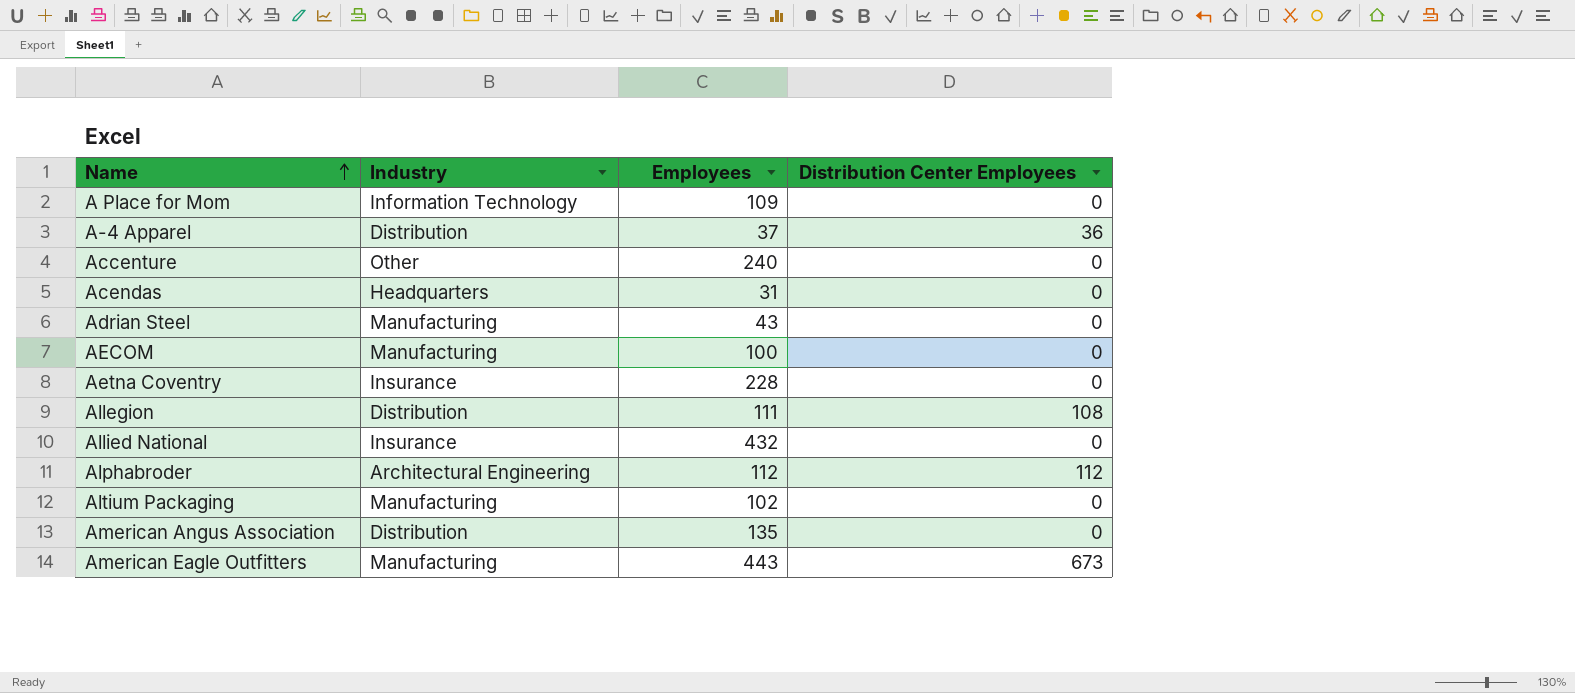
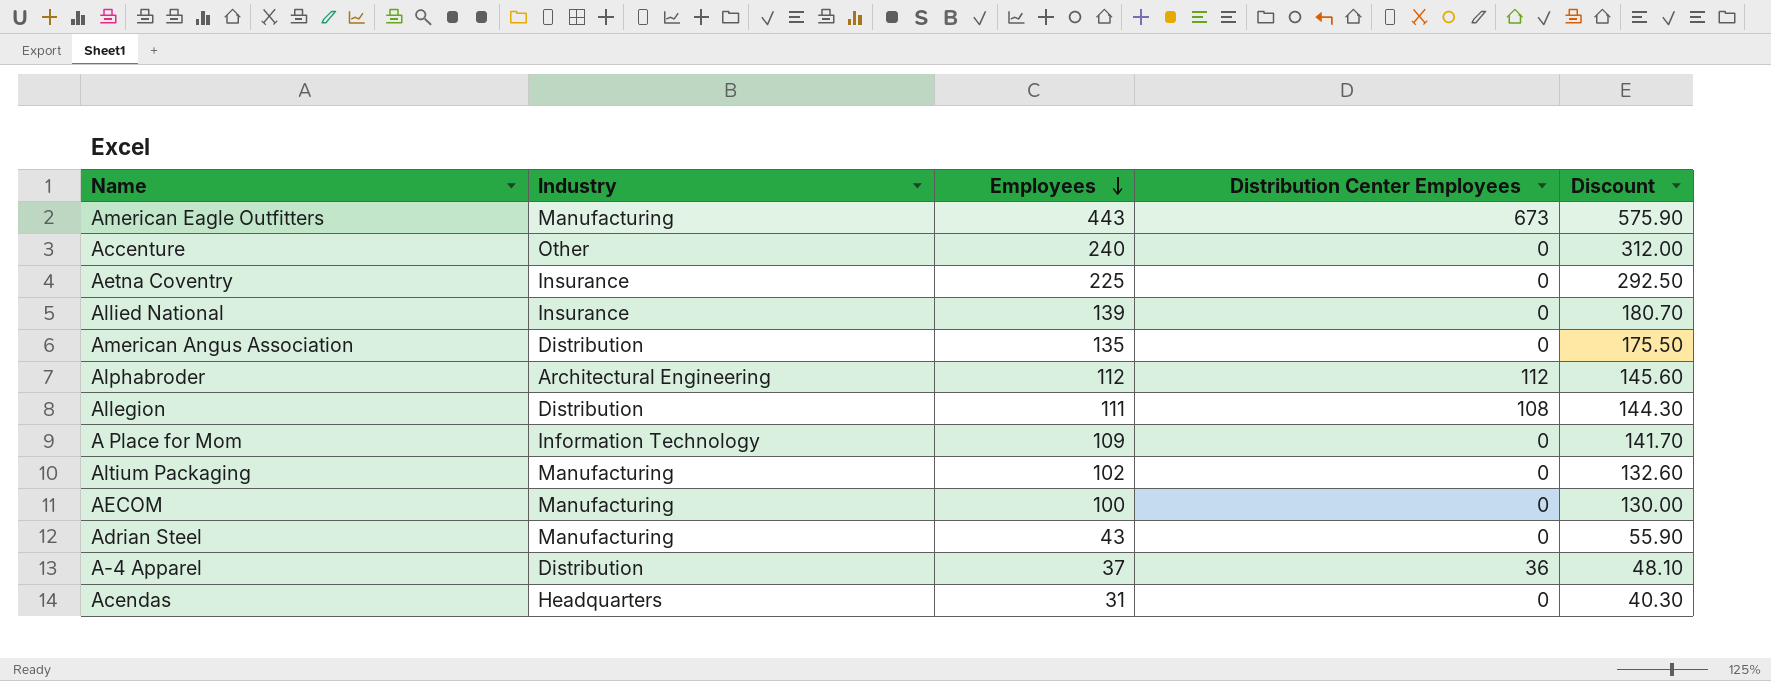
row order: Name ascending -> Employees descending
column Discount | formula: none -> [Employees] * 1.3
Aetna Coventry | Employees: 228 -> 225
Allied National | Employees: 432 -> 139

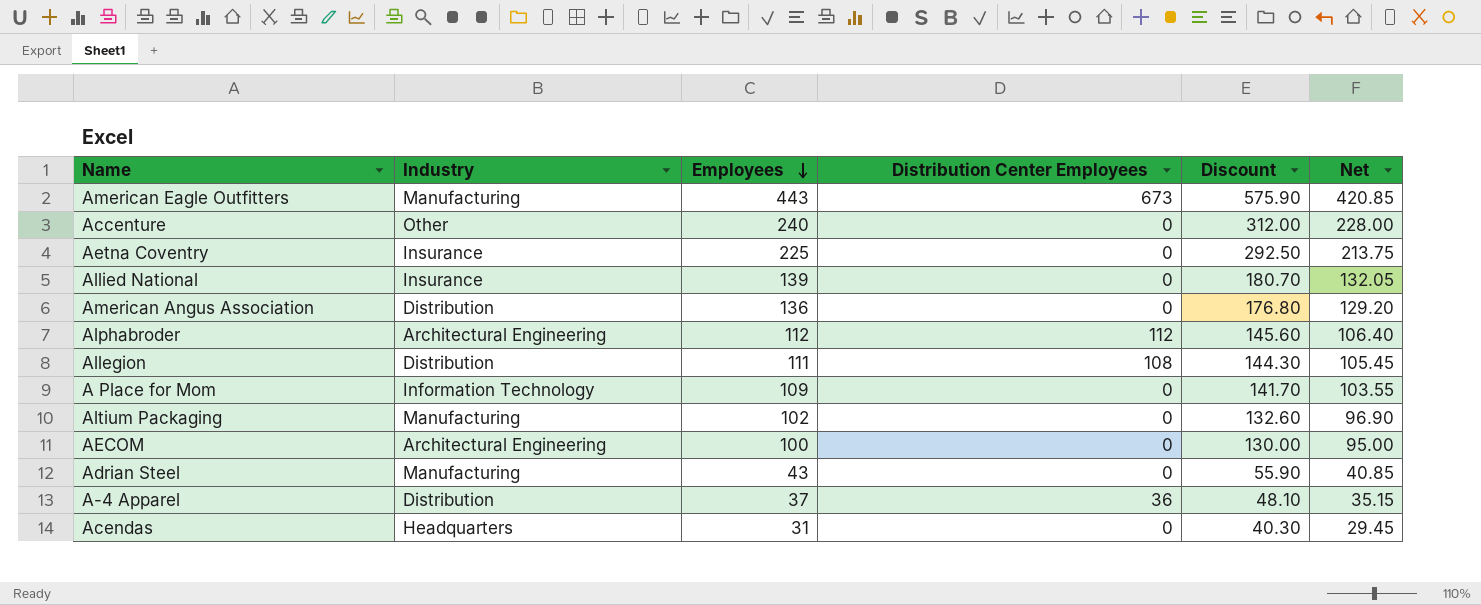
column Net | formula: none -> [Employees] * 0.95
American Angus Association | Employees: 135 -> 136
American Angus Association | Discount: 175.50 -> 176.80
AECOM | Industry: Manufacturing -> Architectural Engineering

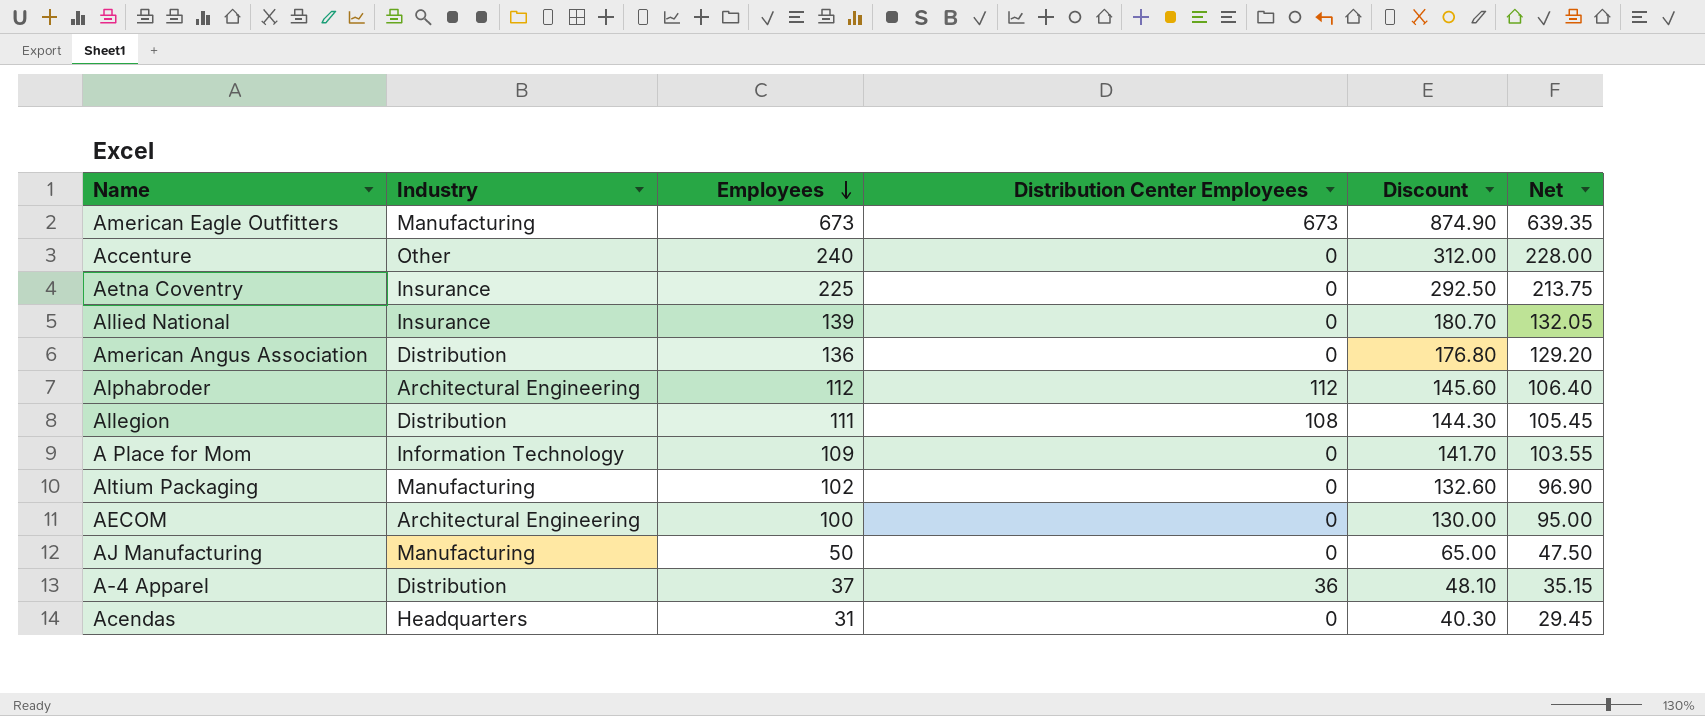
row Adrian Steel: Manufacturing | 43 | 0 | 55.90 | 40.85 -> none
American Eagle Outfitters | Employees: 443 -> 673
American Eagle Outfitters | Discount: 575.90 -> 874.90
American Eagle Outfitters | Net: 420.85 -> 639.35
row AJ Manufacturing: none -> Manufacturing | 50 | 0 | 65.00 | 47.50

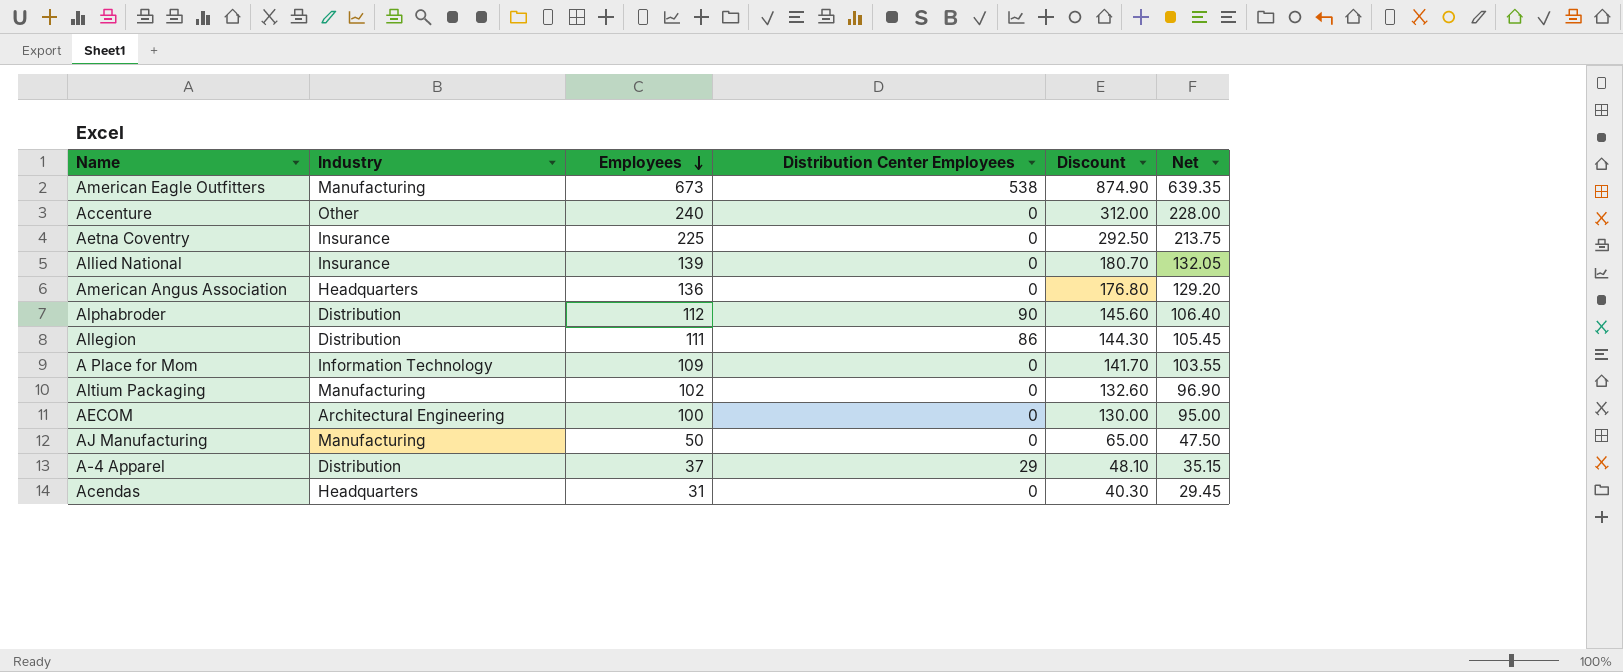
American Eagle Outfitters | Distribution Center Employees: 673 -> 538
American Angus Association | Industry: Distribution -> Headquarters
Alphabroder | Industry: Architectural Engineering -> Distribution
Alphabroder | Distribution Center Employees: 112 -> 90
Allegion | Distribution Center Employees: 108 -> 86
A-4 Apparel | Distribution Center Employees: 36 -> 29

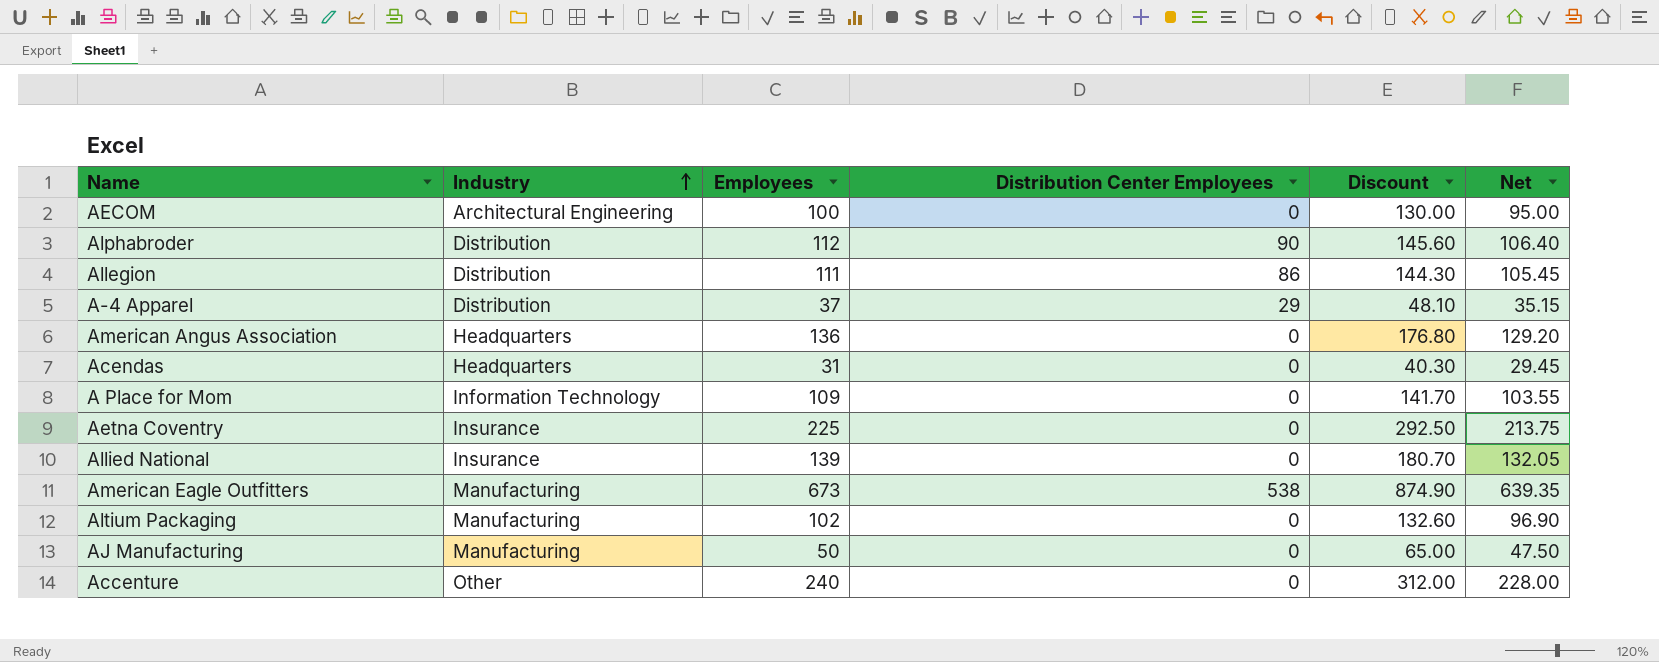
row order: Employees descending -> Industry ascending

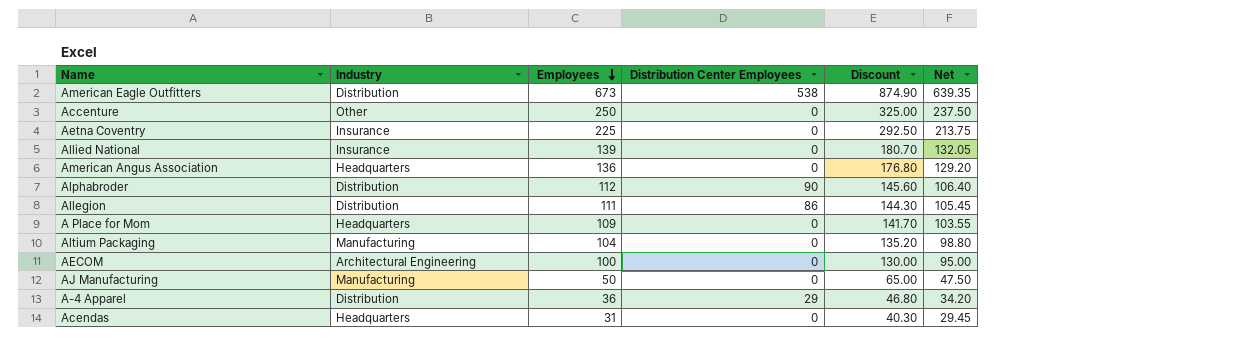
row order: Industry ascending -> Employees descending
American Eagle Outfitters | Industry: Manufacturing -> Distribution
Accenture | Employees: 240 -> 250
Accenture | Discount: 312.00 -> 325.00
Accenture | Net: 228.00 -> 237.50
A Place for Mom | Industry: Information Technology -> Headquarters
Altium Packaging | Employees: 102 -> 104
Altium Packaging | Discount: 132.60 -> 135.20
Altium Packaging | Net: 96.90 -> 98.80
A-4 Apparel | Employees: 37 -> 36
A-4 Apparel | Discount: 48.10 -> 46.80
A-4 Apparel | Net: 35.15 -> 34.20

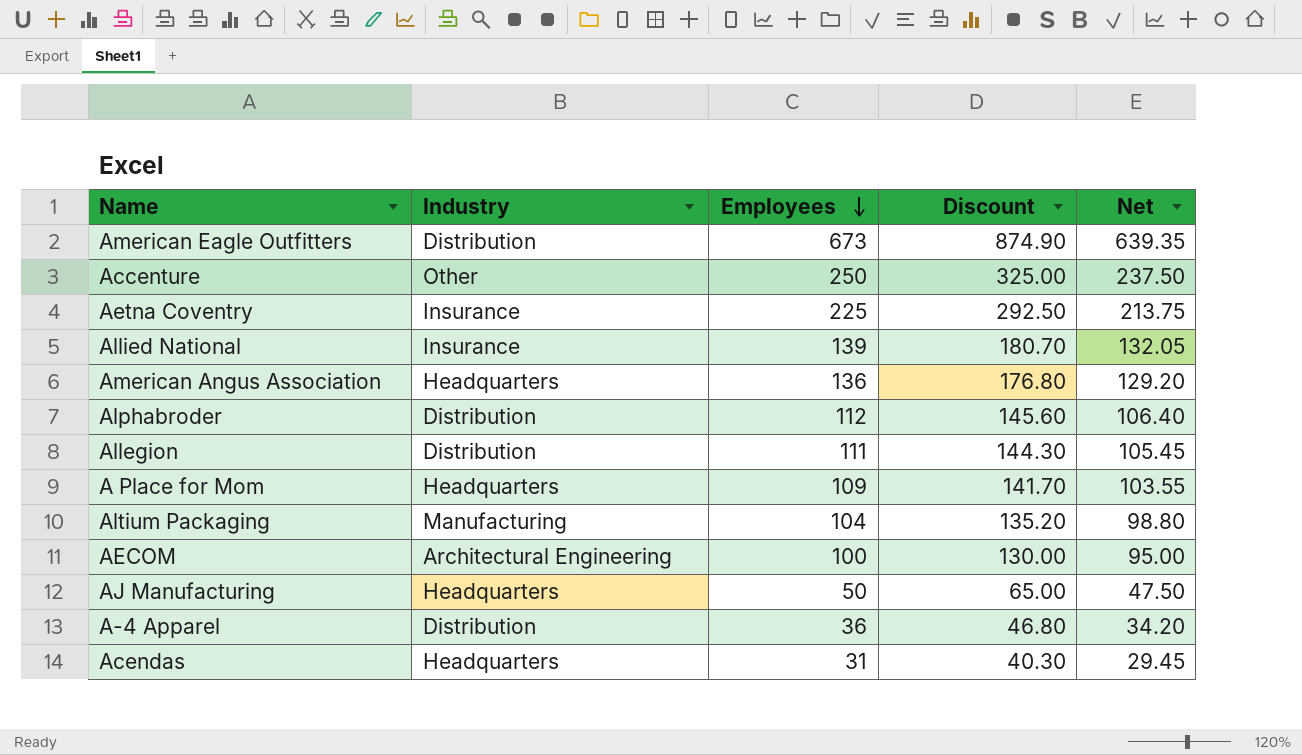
column Distribution Center Employees | position: 4 -> none
AJ Manufacturing | Industry: Manufacturing -> Headquarters

